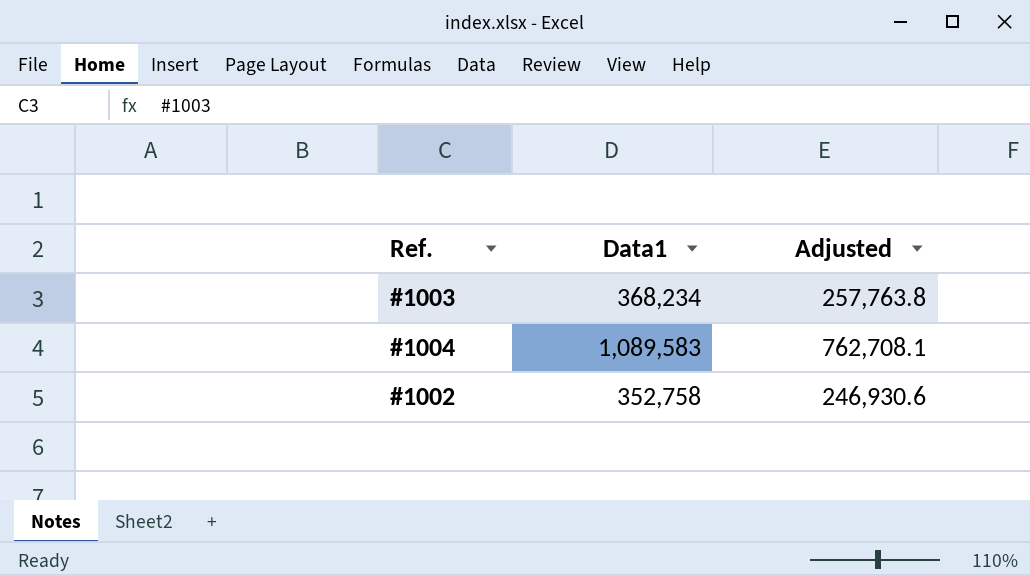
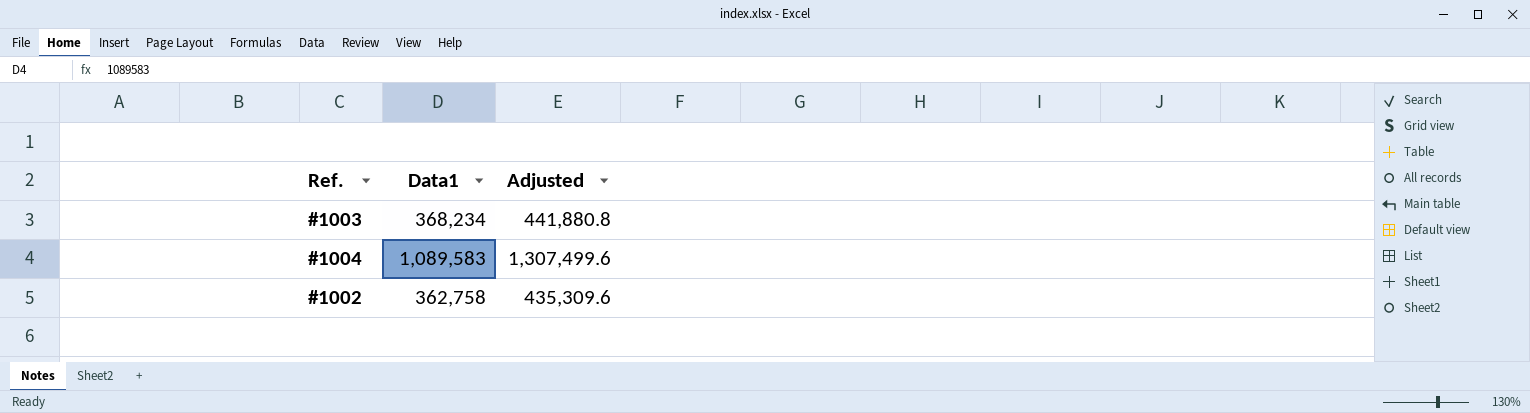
column Adjusted | formula: [Data1] * 0.7 -> [Data1] * 1.2
#1002 | Data1: 352,758 -> 362,758

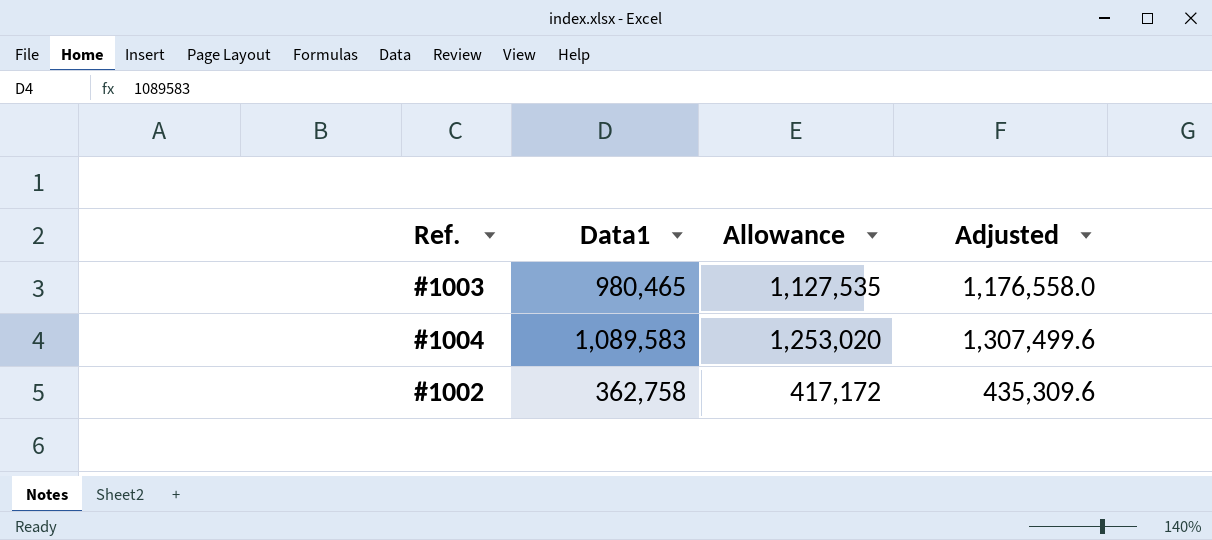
column Allowance | formula: none -> [Data1] * 1.15
#1003 | Data1: 368,234 -> 980,465
#1003 | Adjusted: 441,880.8 -> 1,176,558.0

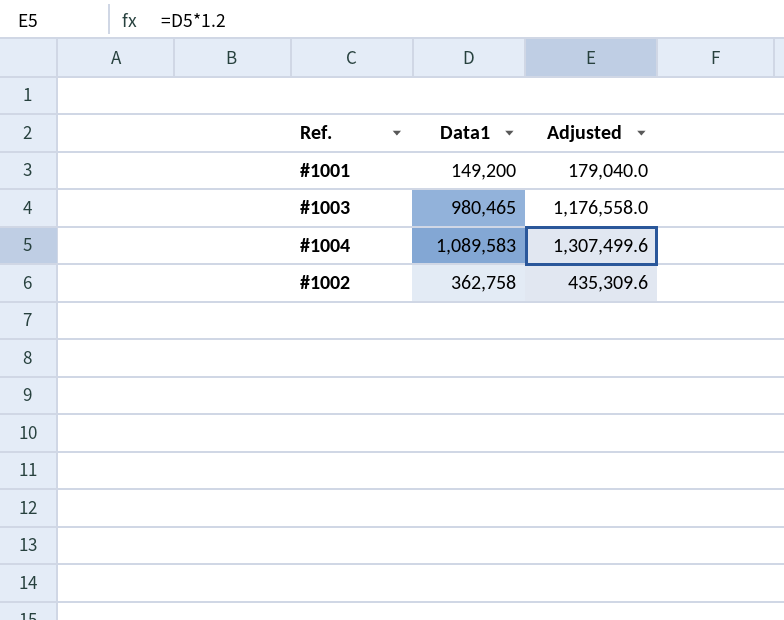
column Allowance | formula: [Data1] * 1.15 -> none
row #1001: none -> 149,200 | 179,040.0

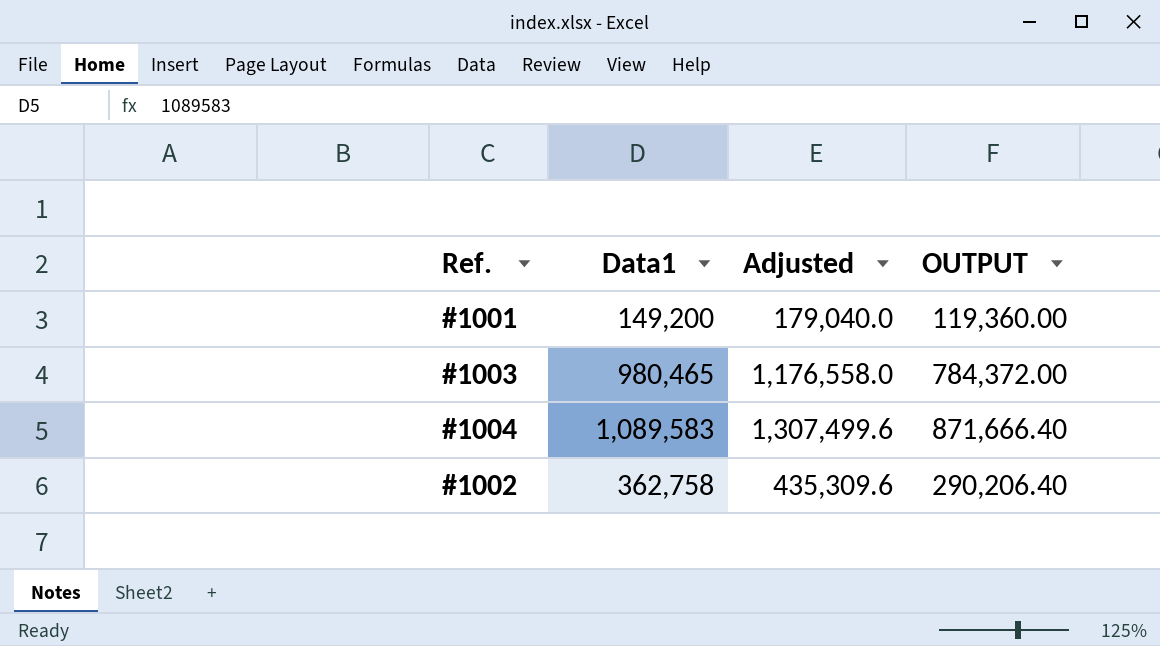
column OUTPUT | formula: none -> [Data1] * 0.8

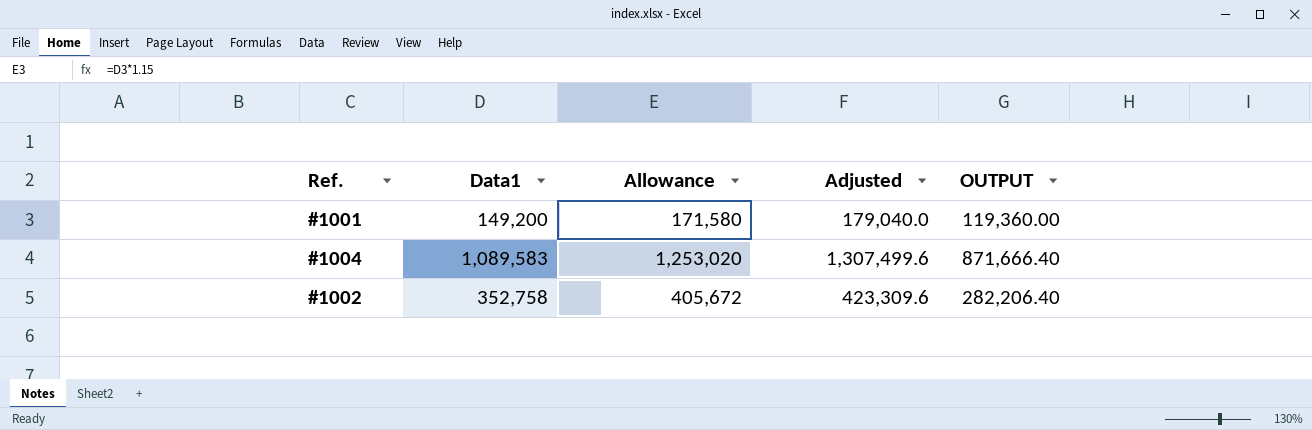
column Allowance | formula: none -> [Data1] * 1.15
row #1003: 980,465 | 1,176,558.0 | 784,372.00 -> none
#1002 | Data1: 362,758 -> 352,758
#1002 | Adjusted: 435,309.6 -> 423,309.6
#1002 | OUTPUT: 290,206.40 -> 282,206.40

